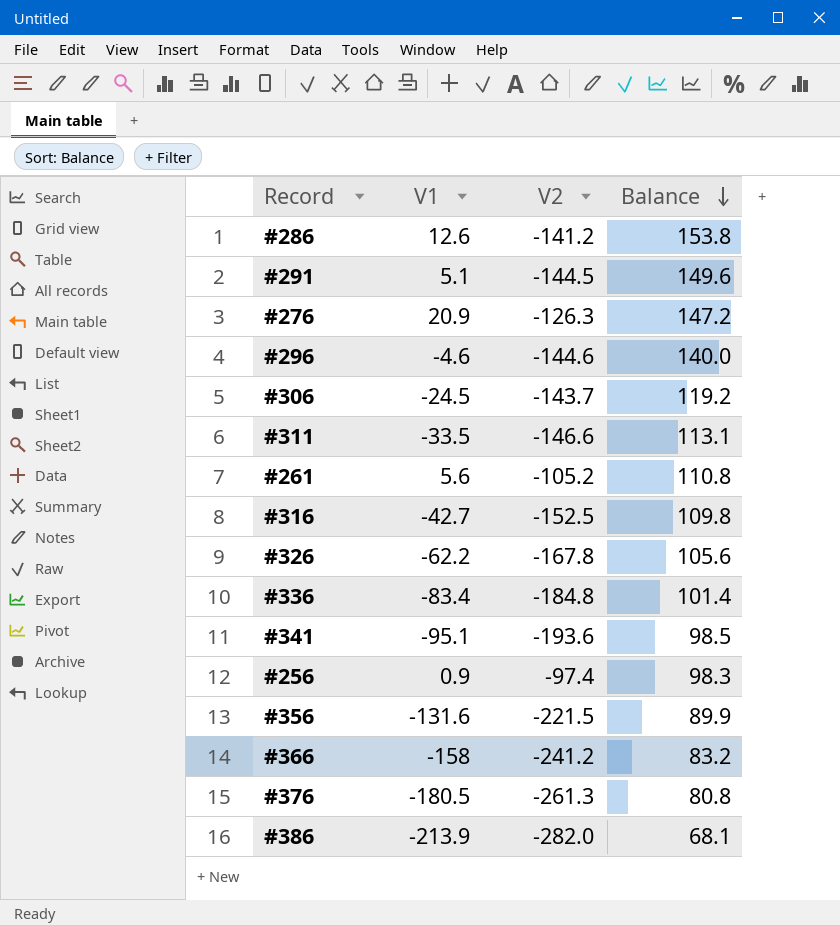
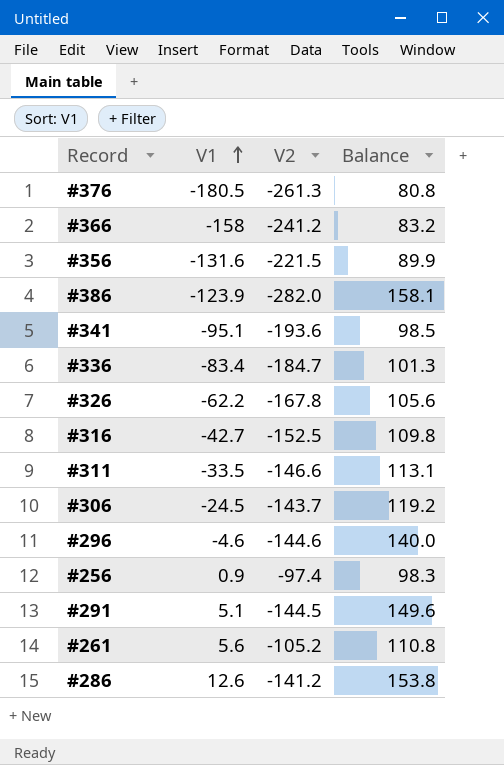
row order: Balance descending -> V1 ascending
row #276: 20.9 | -126.3 | 147.2 -> none
#386 | V1: -213.9 -> -123.9
#386 | Balance: 68.1 -> 158.1
#336 | V2: -184.8 -> -184.7
#336 | Balance: 101.4 -> 101.3

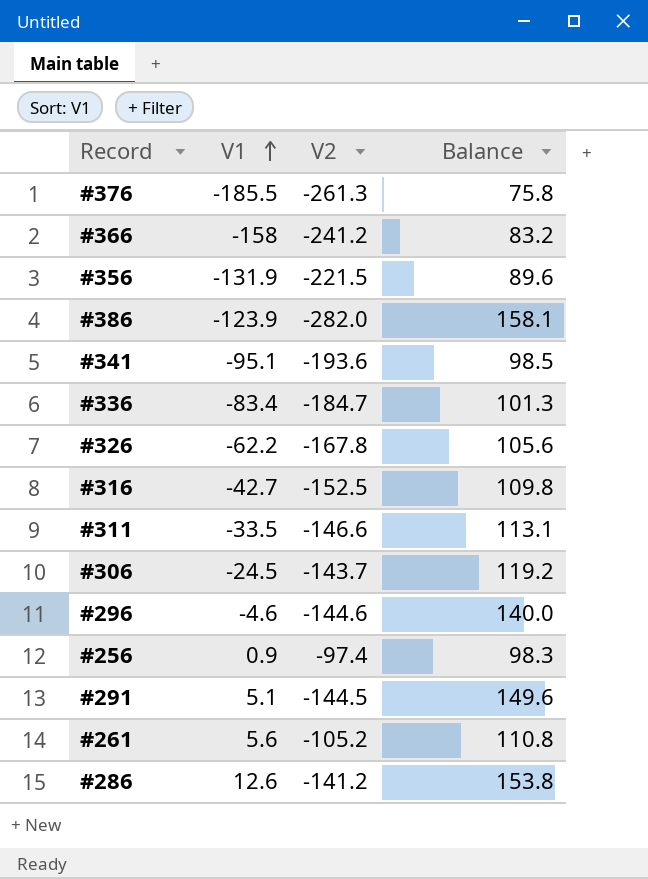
#376 | V1: -180.5 -> -185.5
#376 | Balance: 80.8 -> 75.8
#356 | V1: -131.6 -> -131.9
#356 | Balance: 89.9 -> 89.6

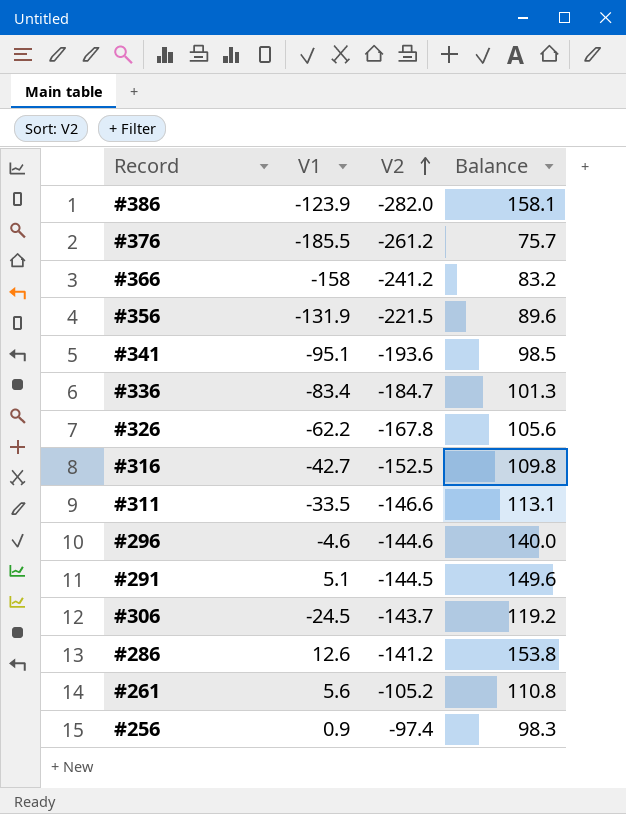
row order: V1 ascending -> V2 ascending
#376 | V2: -261.3 -> -261.2
#376 | Balance: 75.8 -> 75.7

